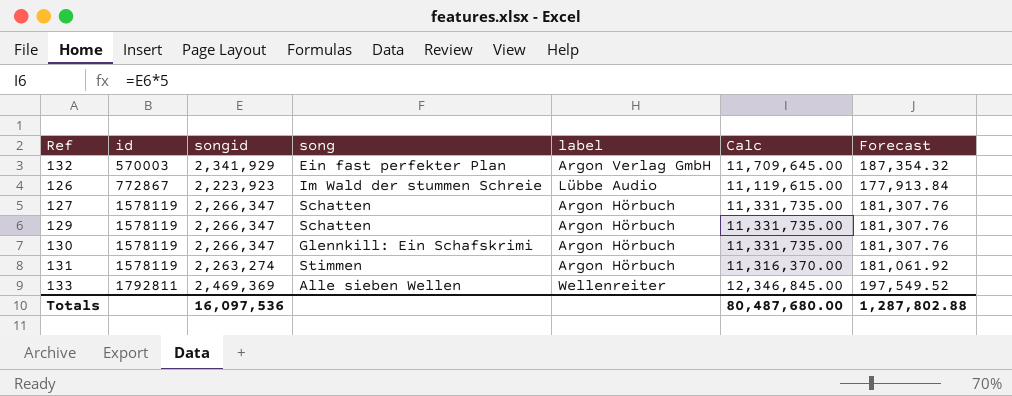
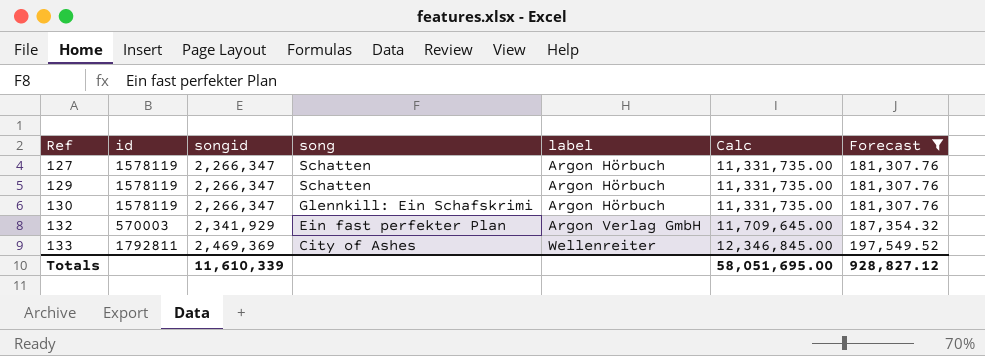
filter: none -> Forecast >= 181,307.76
row order: id ascending -> Ref ascending
133 | song: Alle sieben Wellen -> City of Ashes
Totals | songid: 16,097,536 -> 11,610,339
Totals | Calc: 80,487,680.00 -> 58,051,695.00
Totals | Forecast: 1,287,802.88 -> 928,827.12

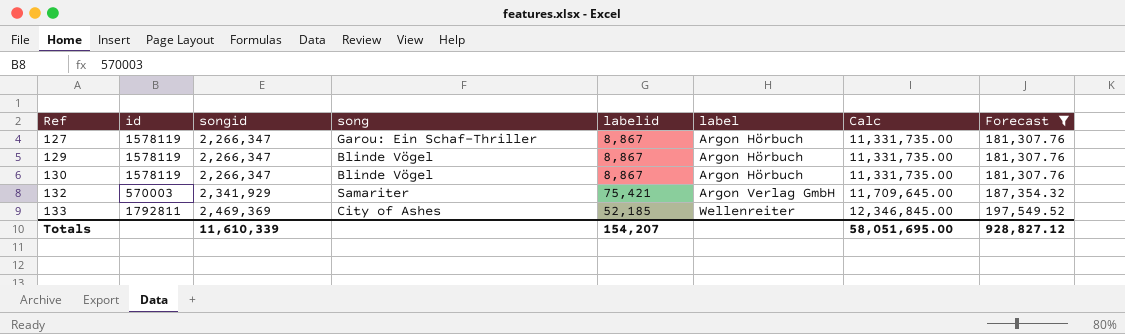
column labelid | position: none -> 5
127 | song: Schatten -> Garou: Ein Schaf-Thriller
129 | song: Schatten -> Blinde Vögel
130 | song: Glennkill: Ein Schafskrimi -> Blinde Vögel
132 | song: Ein fast perfekter Plan -> Samariter

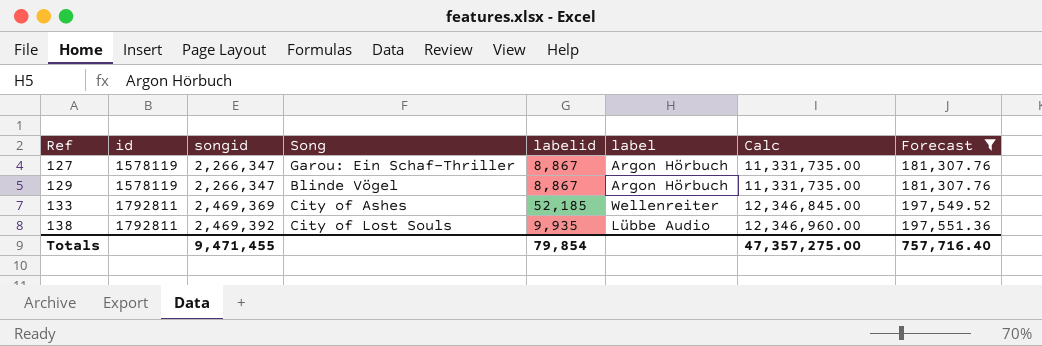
column name: song -> Song
row 130: 1578119 | 2,266,347 | Blinde Vögel | 8,867 | Argon Hörbuch | 11,331,735.00 | 181,307.76 -> none
row 132: 570003 | 2,341,929 | Samariter | 75,421 | Argon Verlag GmbH | 11,709,645.00 | 187,354.32 -> none
row 138: none -> 1792811 | 2,469,392 | City of Lost Souls | 9,935 | Lübbe Audio | 12,346,960.00 | 197,551.36
Totals | songid: 11,610,339 -> 9,471,455
Totals | labelid: 154,207 -> 79,854
Totals | Calc: 58,051,695.00 -> 47,357,275.00
Totals | Forecast: 928,827.12 -> 757,716.40

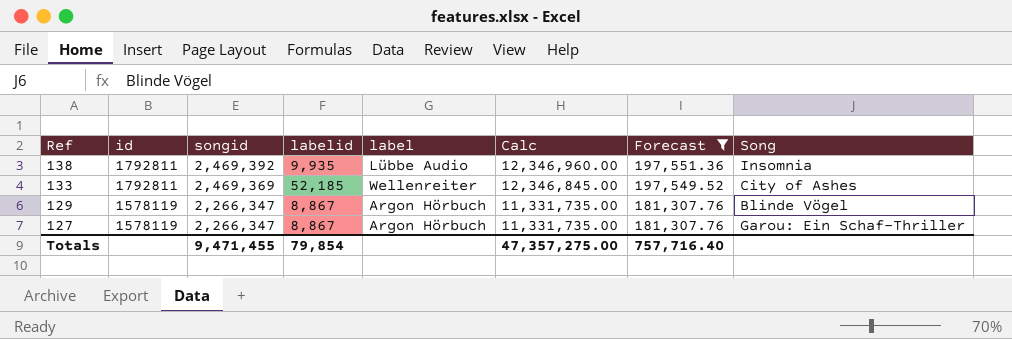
row order: Ref ascending -> Ref descending
column Song | position: 4 -> 8
138 | Song: City of Lost Souls -> Insomnia

